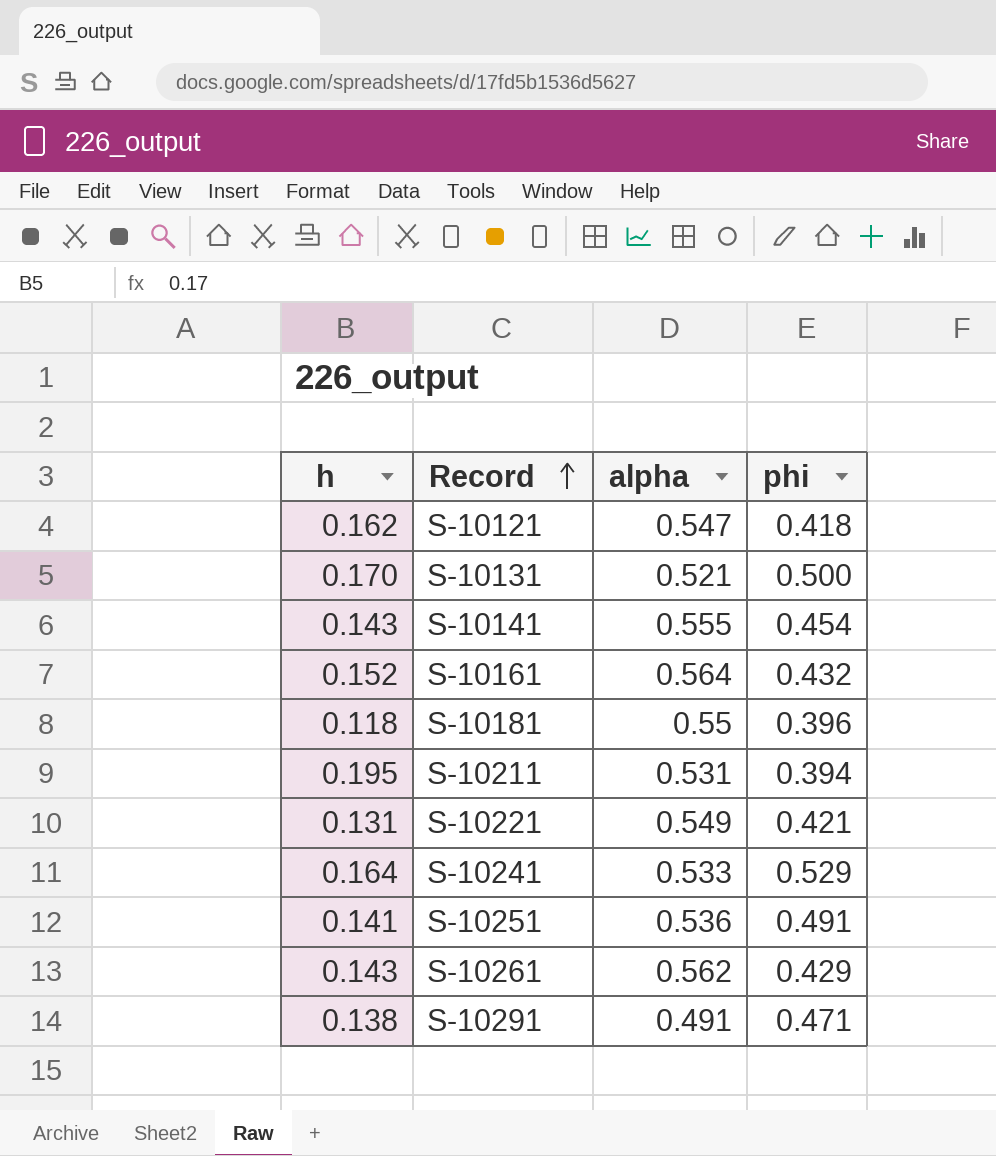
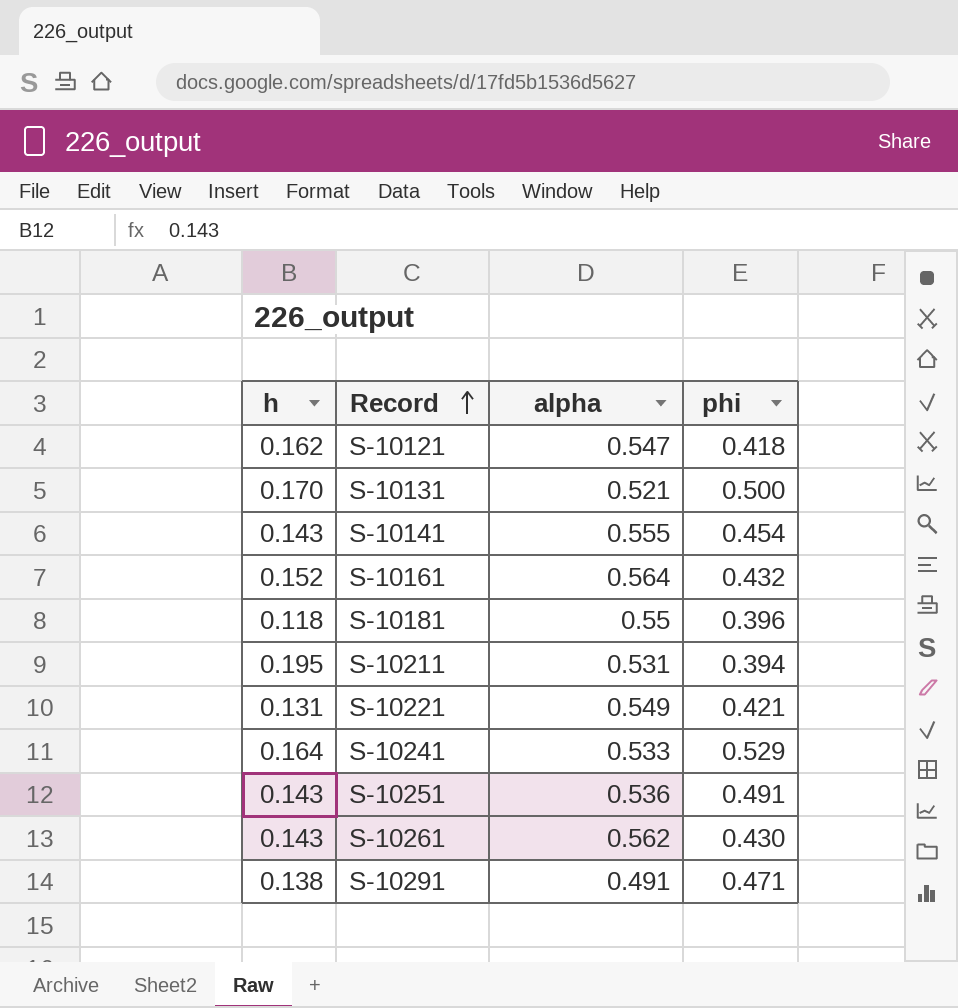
S-10251 | h: 0.141 -> 0.143
S-10261 | phi: 0.429 -> 0.430

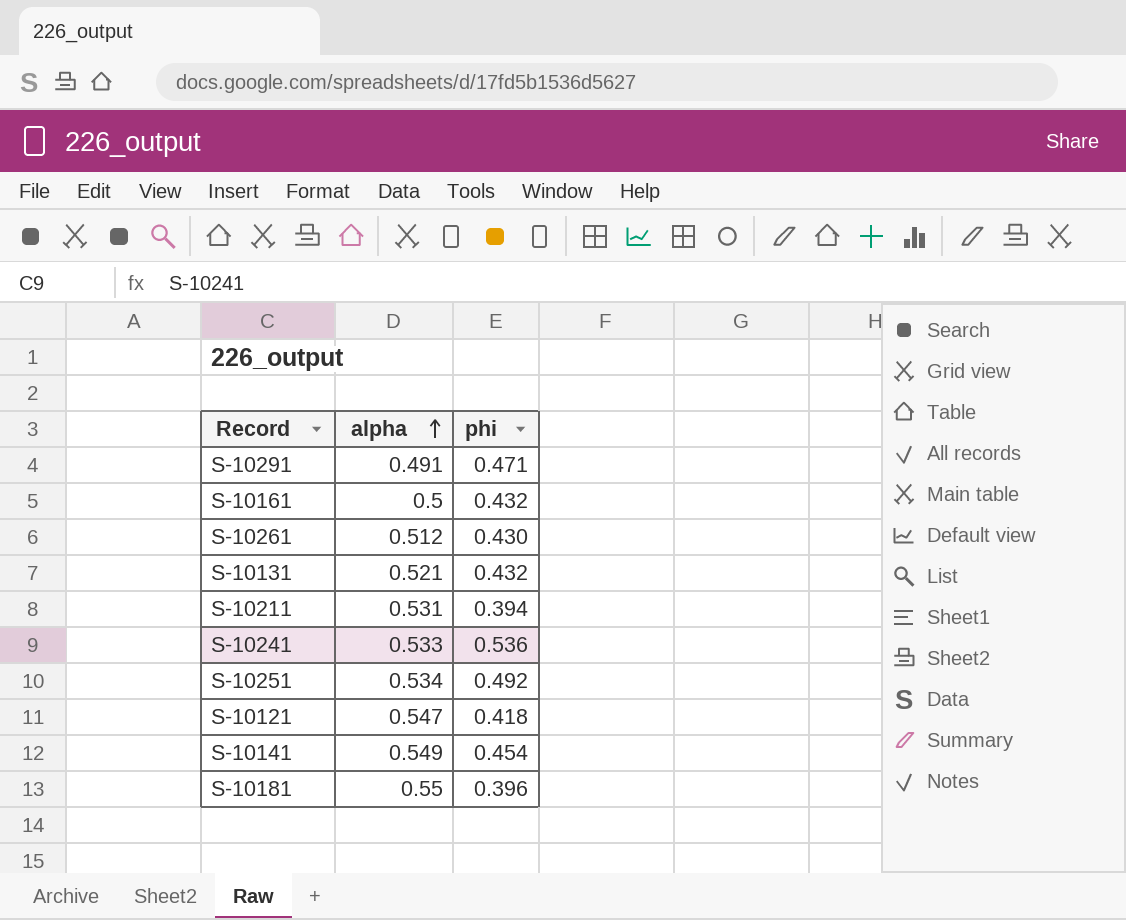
row order: Record ascending -> alpha ascending
column h | position: 1 -> none
row S-10221: 0.131 | 0.549 | 0.421 -> none
S-10161 | alpha: 0.564 -> 0.5
S-10261 | alpha: 0.562 -> 0.512
S-10131 | phi: 0.500 -> 0.432
S-10241 | phi: 0.529 -> 0.536
S-10251 | alpha: 0.536 -> 0.534
S-10251 | phi: 0.491 -> 0.492
S-10141 | alpha: 0.555 -> 0.549

